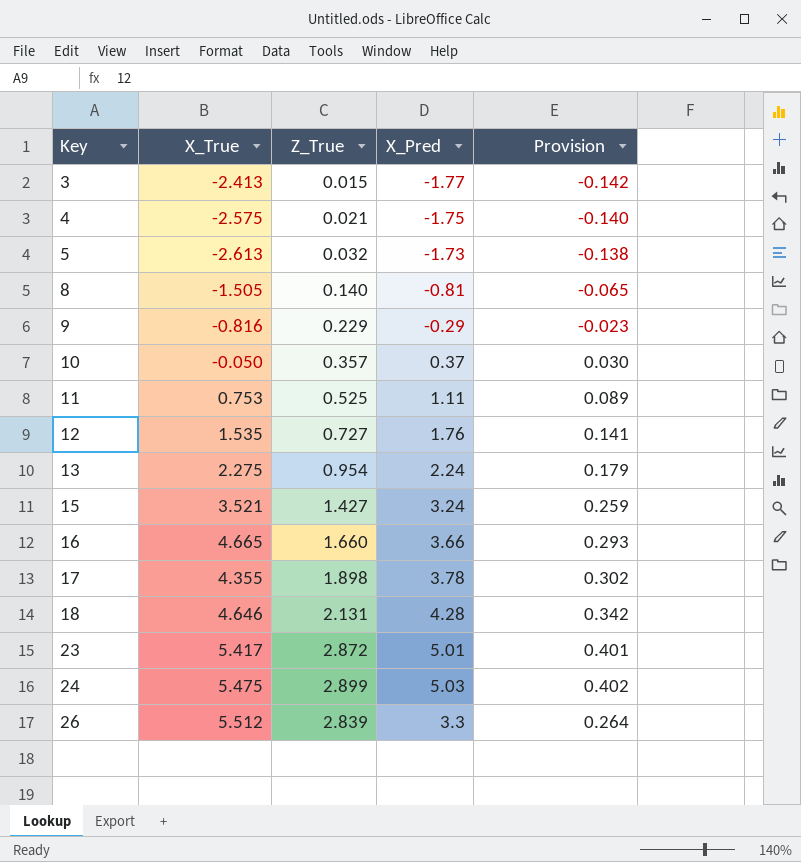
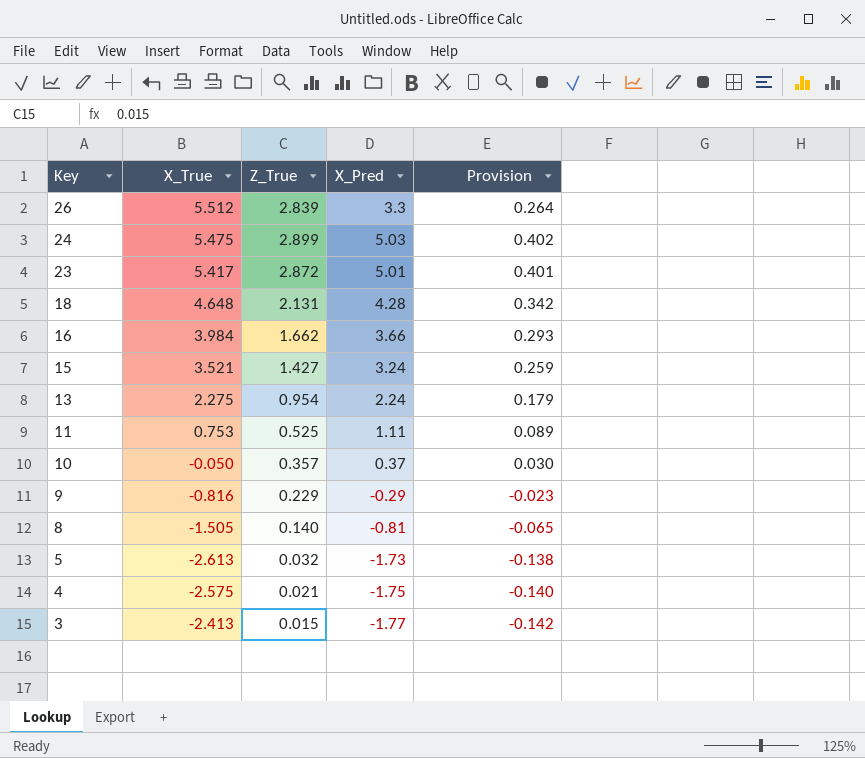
row order: Key ascending -> Key descending
row 12: 1.535 | 0.727 | 1.76 | 0.141 -> none
row 17: 4.355 | 1.898 | 3.78 | 0.302 -> none
18 | X_True: 4.646 -> 4.648
16 | X_True: 4.665 -> 3.984
16 | Z_True: 1.660 -> 1.662

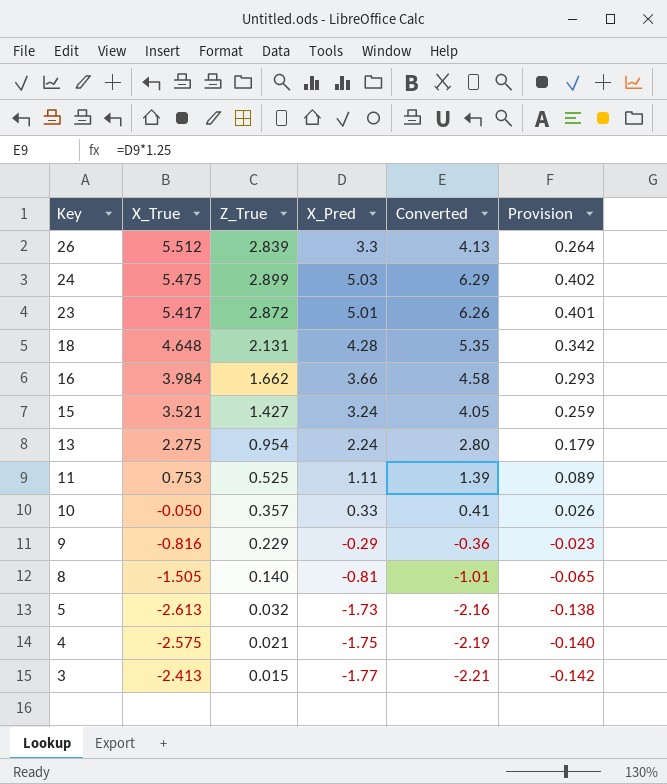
column Converted | formula: none -> [X_Pred] * 1.25
10 | X_Pred: 0.37 -> 0.33
10 | Provision: 0.030 -> 0.026

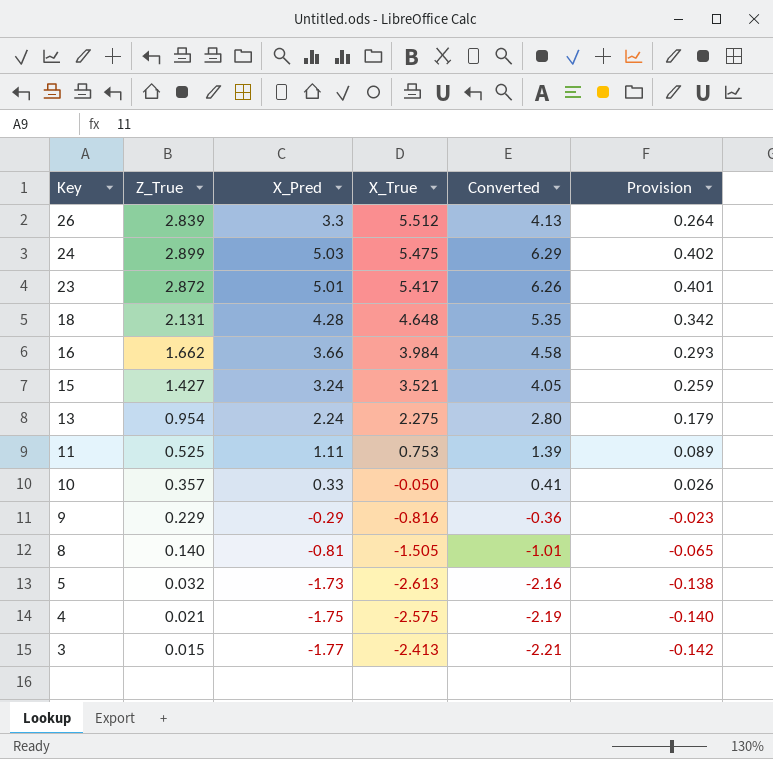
column X_True | position: 2 -> 4

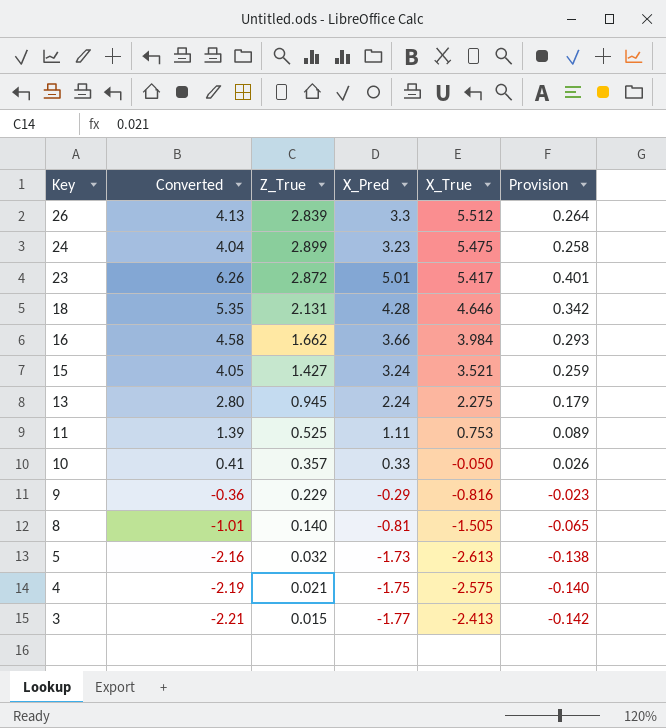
column Converted | position: 5 -> 2
24 | Converted: 6.29 -> 4.04
24 | X_Pred: 5.03 -> 3.23
24 | Provision: 0.402 -> 0.258
18 | X_True: 4.648 -> 4.646
13 | Z_True: 0.954 -> 0.945

